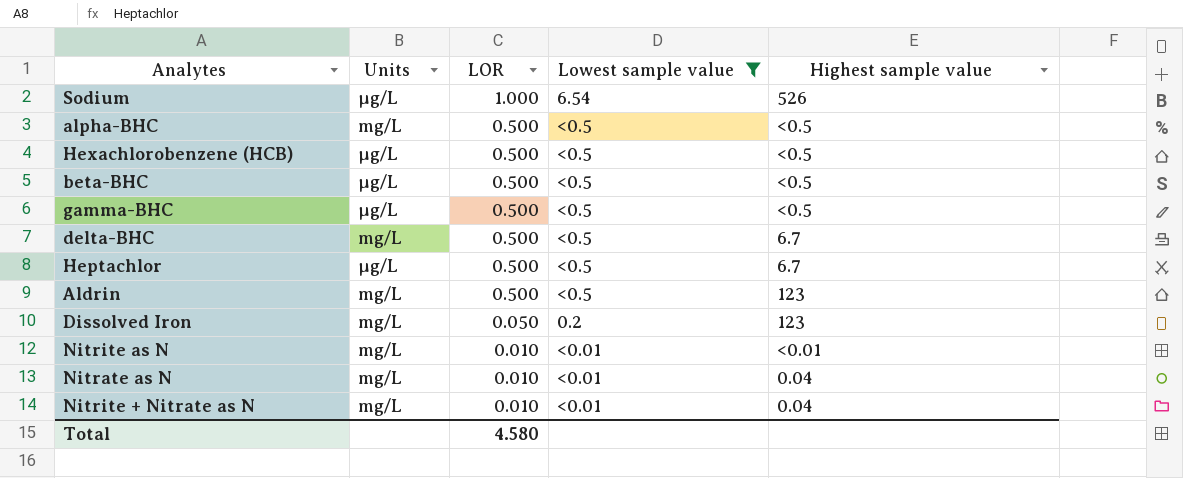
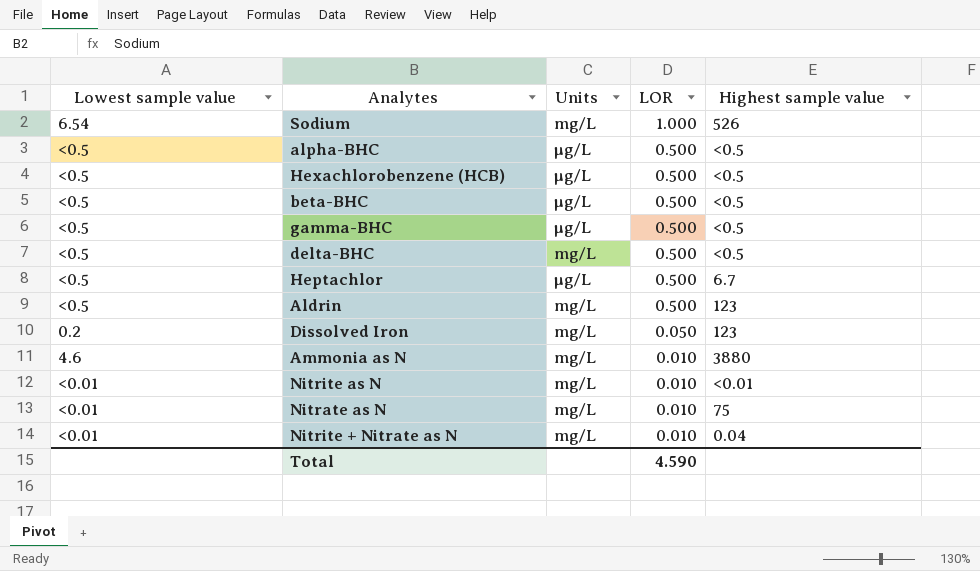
filter: Lowest sample value != 4.6 -> none
column Lowest sample value | position: 4 -> 1
Sodium | Units: µg/L -> mg/L
alpha-BHC | Units: mg/L -> µg/L
delta-BHC | Highest sample value: 6.7 -> <0.5
Nitrate as N | Highest sample value: 0.04 -> 75
Total | LOR: 4.580 -> 4.590

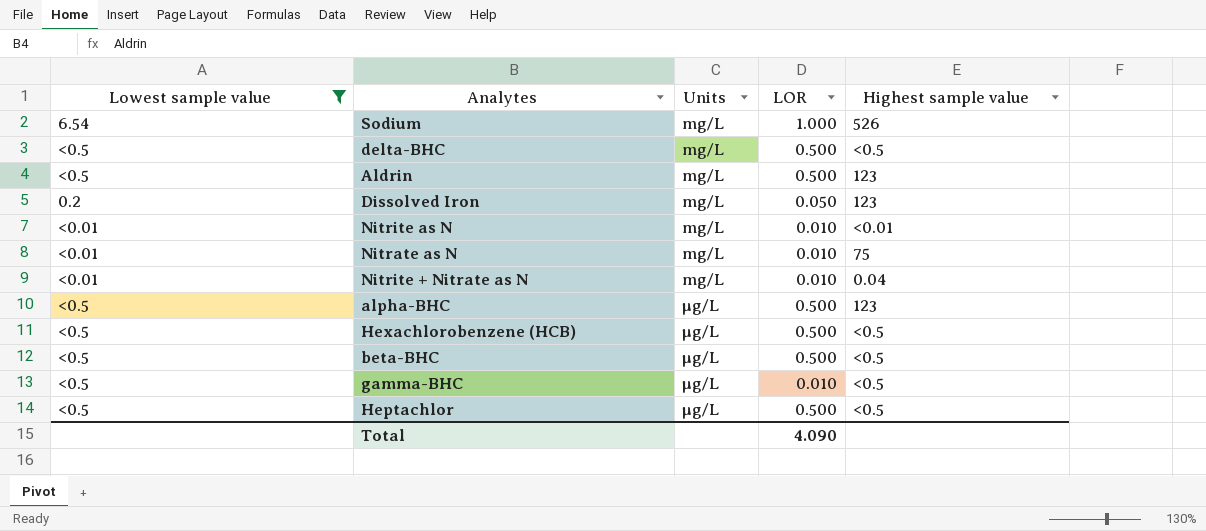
filter: none -> Lowest sample value != 4.6
row order: LOR descending -> Units ascending
alpha-BHC | Highest sample value: <0.5 -> 123
gamma-BHC | LOR: 0.500 -> 0.010
Heptachlor | Highest sample value: 6.7 -> <0.5
Total | LOR: 4.590 -> 4.090

